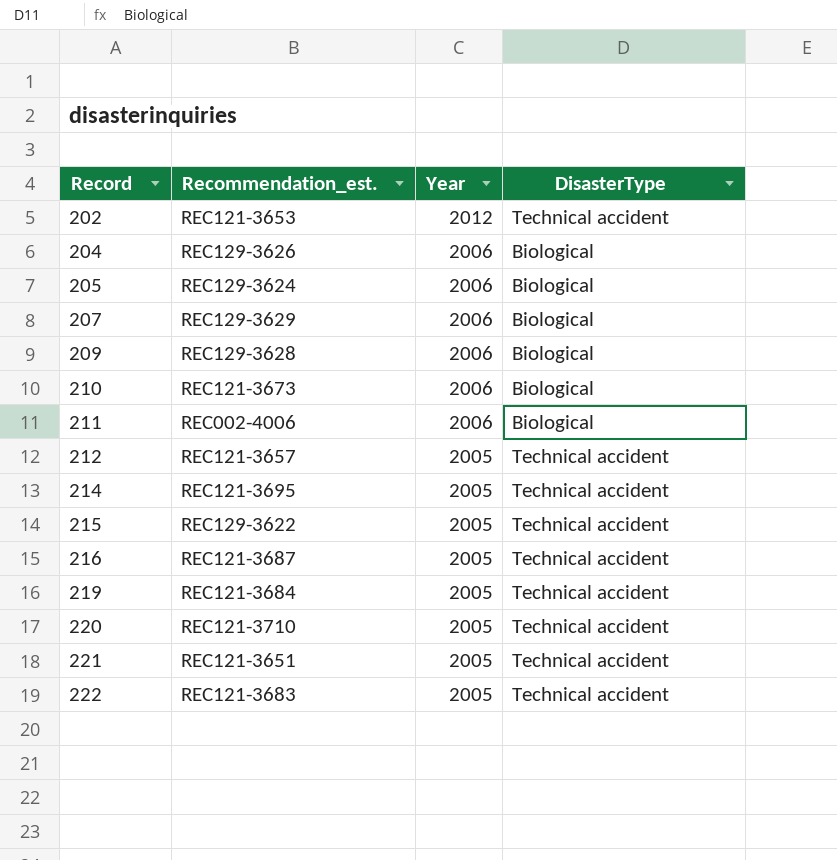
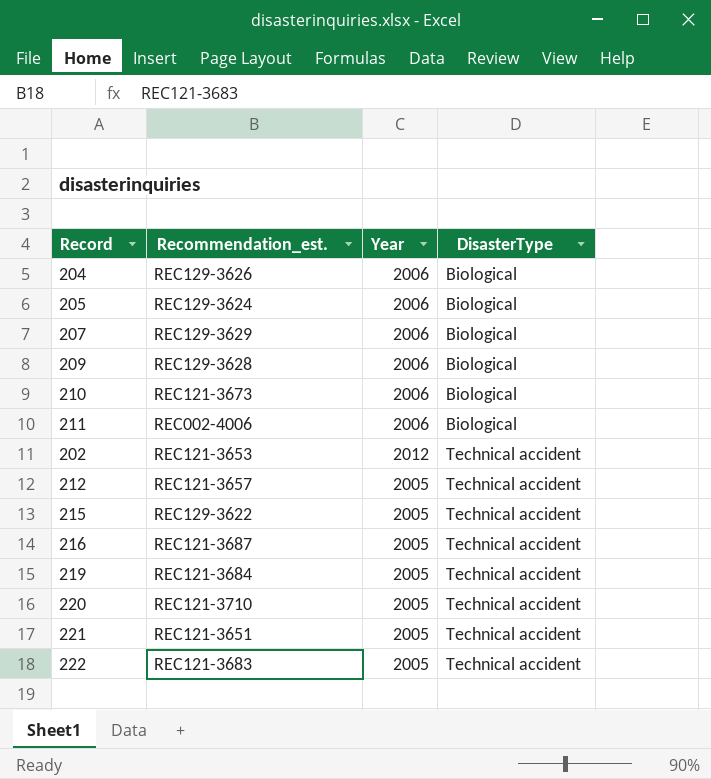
row order: Record ascending -> DisasterType ascending
row 214: REC121-3695 | 2005 | Technical accident -> none

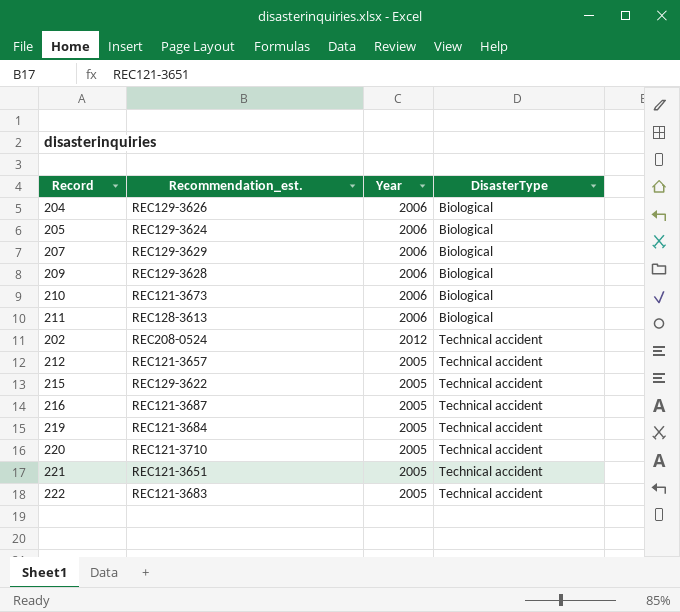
211 | Recommendation_est.: REC002-4006 -> REC128-3613
202 | Recommendation_est.: REC121-3653 -> REC208-0524

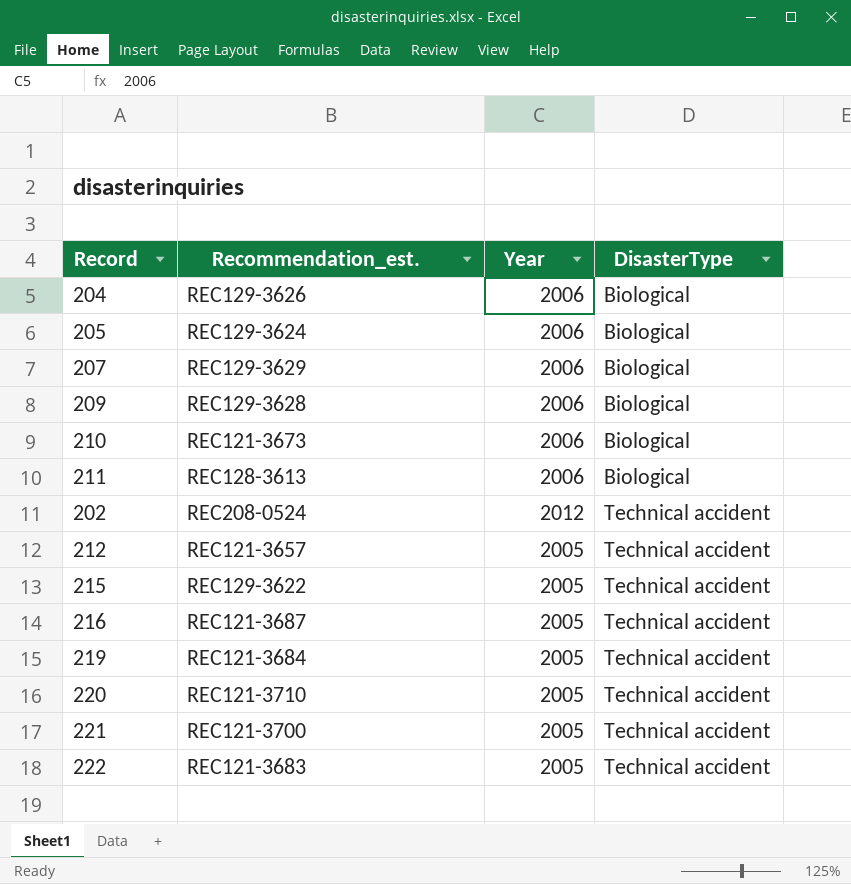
221 | Recommendation_est.: REC121-3651 -> REC121-3700

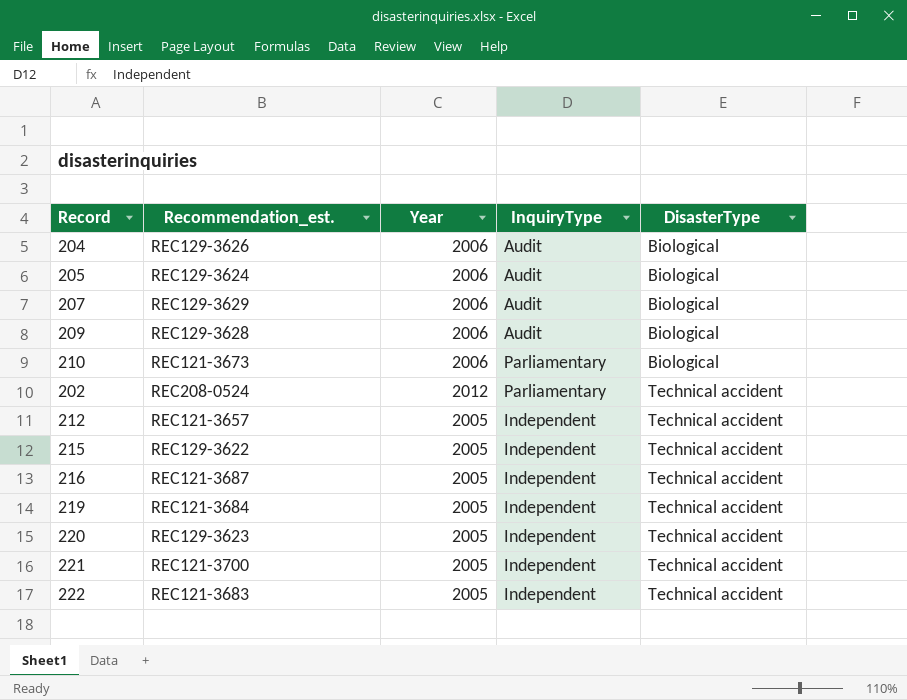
column InquiryType | position: none -> 4
row 211: REC128-3613 | 2006 | Biological -> none
220 | Recommendation_est.: REC121-3710 -> REC129-3623

